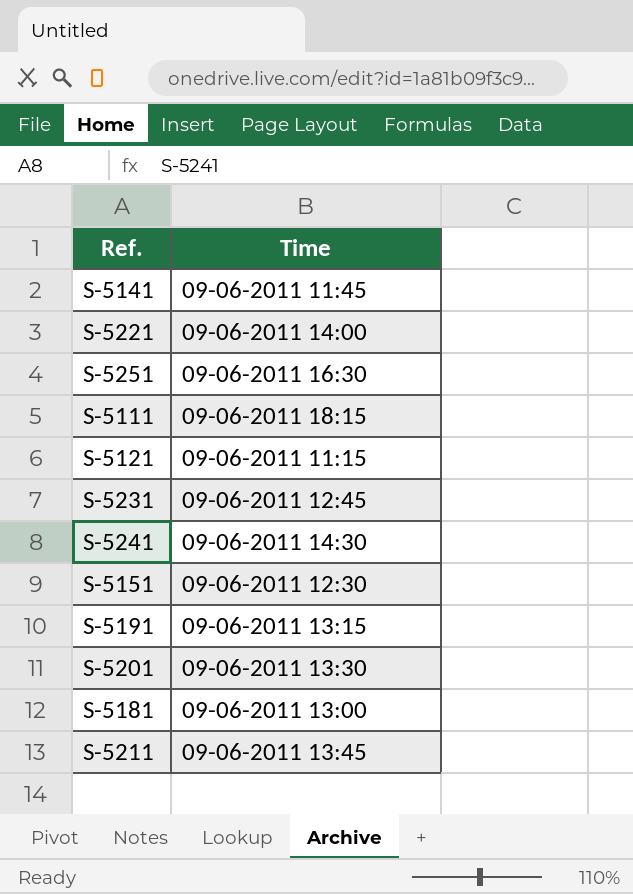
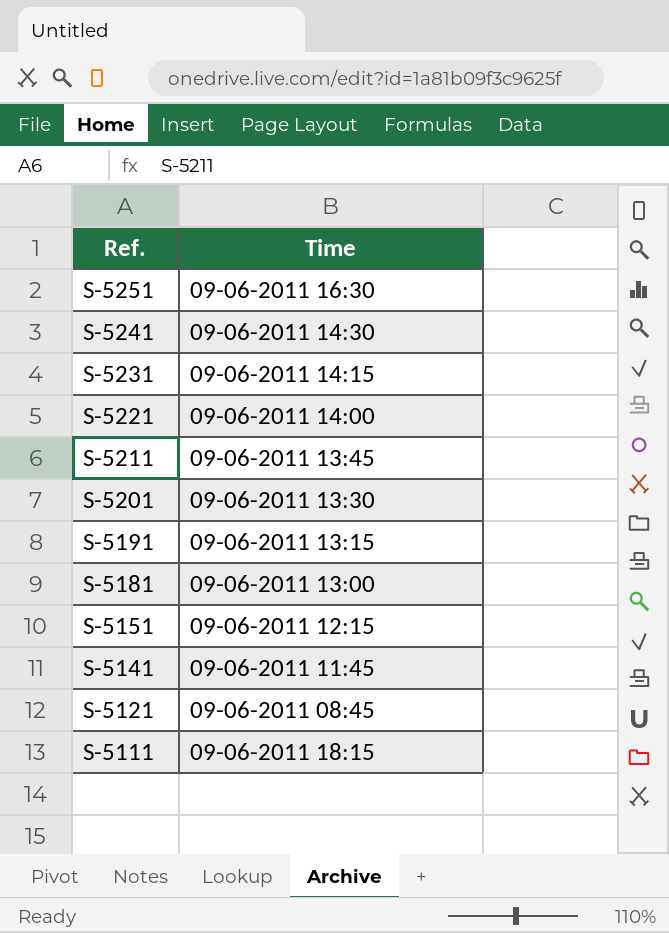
row order: none -> Ref. descending
S-5231 | Time: 09-06-2011 12:45 -> 09-06-2011 14:15
S-5151 | Time: 09-06-2011 12:30 -> 09-06-2011 12:15
S-5121 | Time: 09-06-2011 11:15 -> 09-06-2011 08:45

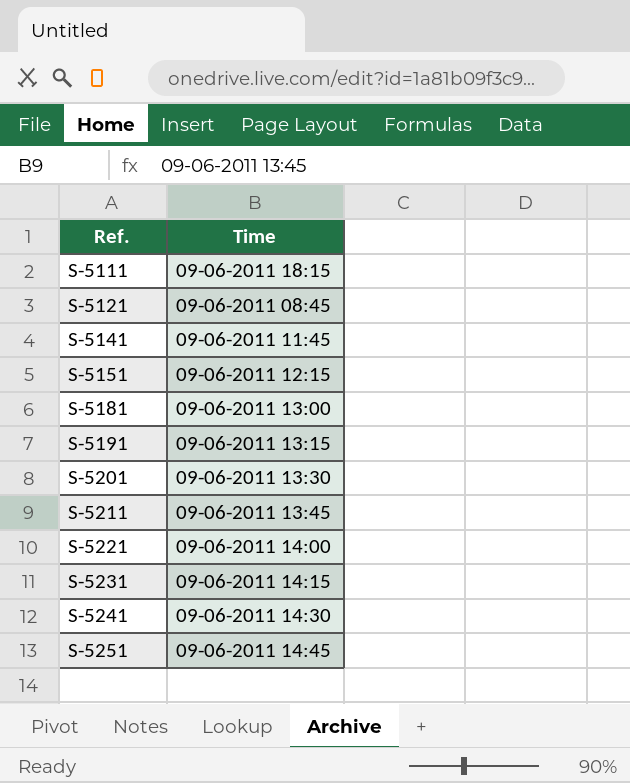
row order: Ref. descending -> Ref. ascending
S-5251 | Time: 09-06-2011 16:30 -> 09-06-2011 14:45

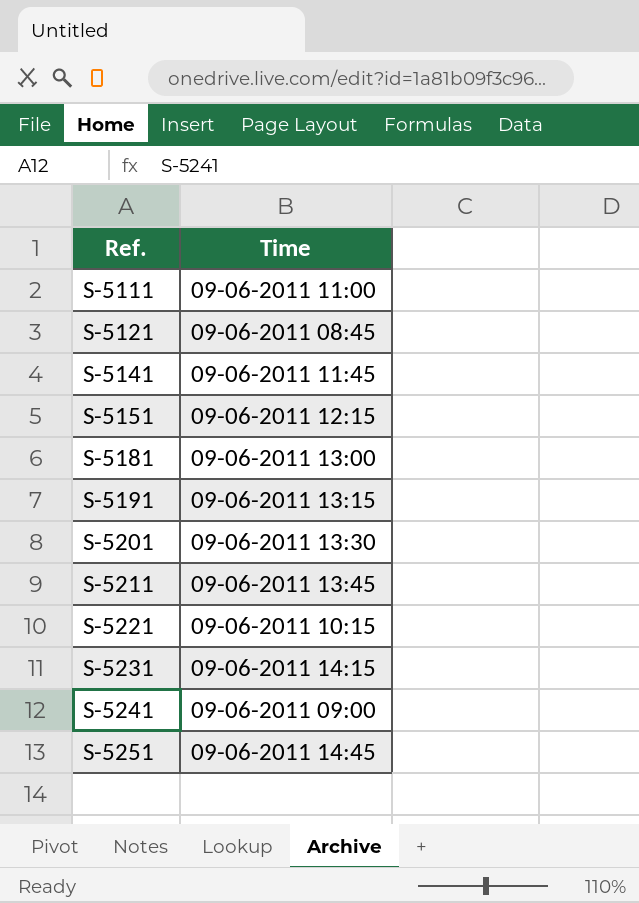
S-5111 | Time: 09-06-2011 18:15 -> 09-06-2011 11:00
S-5221 | Time: 09-06-2011 14:00 -> 09-06-2011 10:15
S-5241 | Time: 09-06-2011 14:30 -> 09-06-2011 09:00

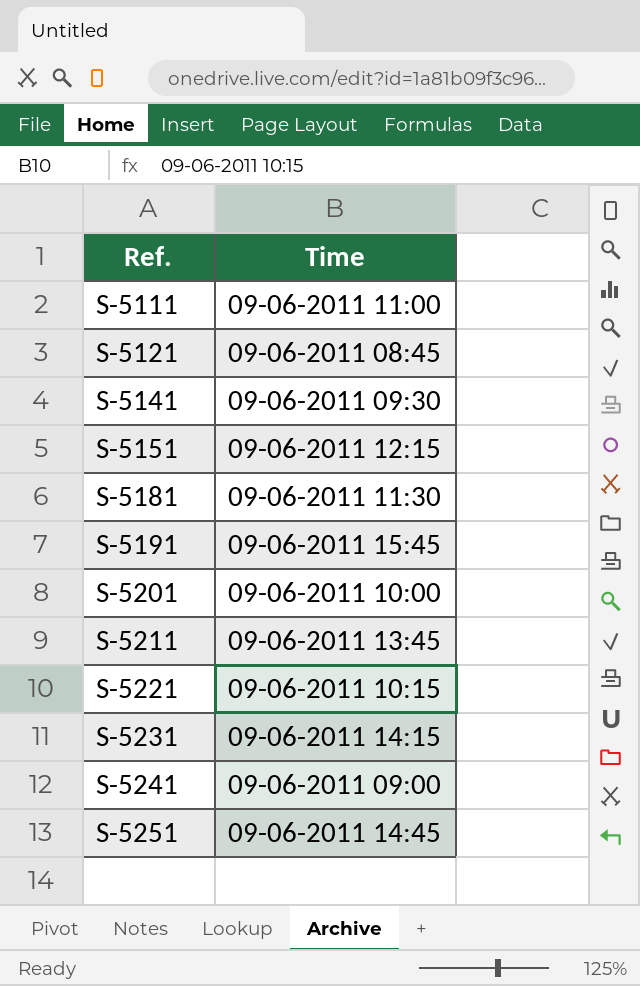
S-5141 | Time: 09-06-2011 11:45 -> 09-06-2011 09:30
S-5181 | Time: 09-06-2011 13:00 -> 09-06-2011 11:30
S-5191 | Time: 09-06-2011 13:15 -> 09-06-2011 15:45
S-5201 | Time: 09-06-2011 13:30 -> 09-06-2011 10:00

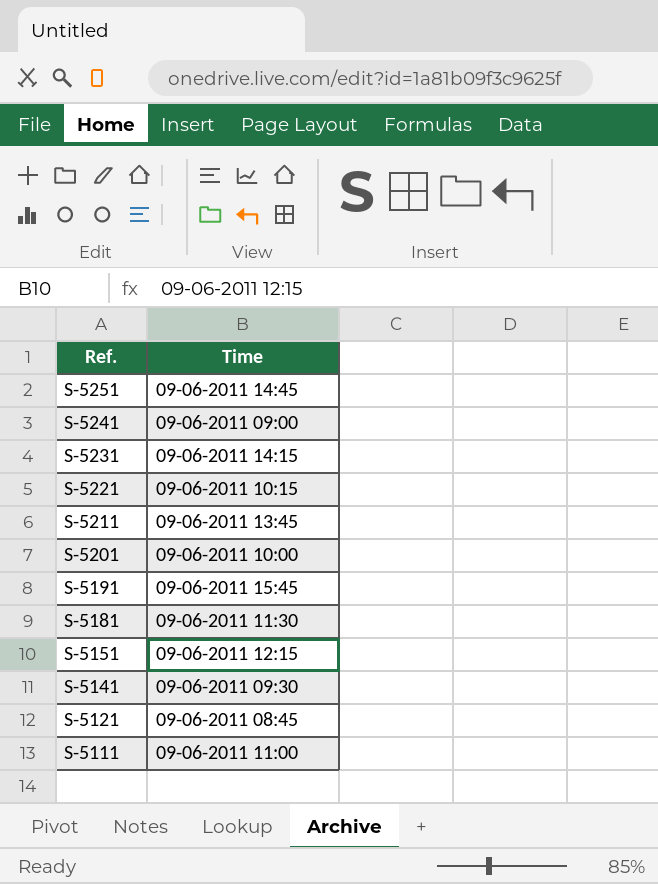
row order: Ref. ascending -> Ref. descending

